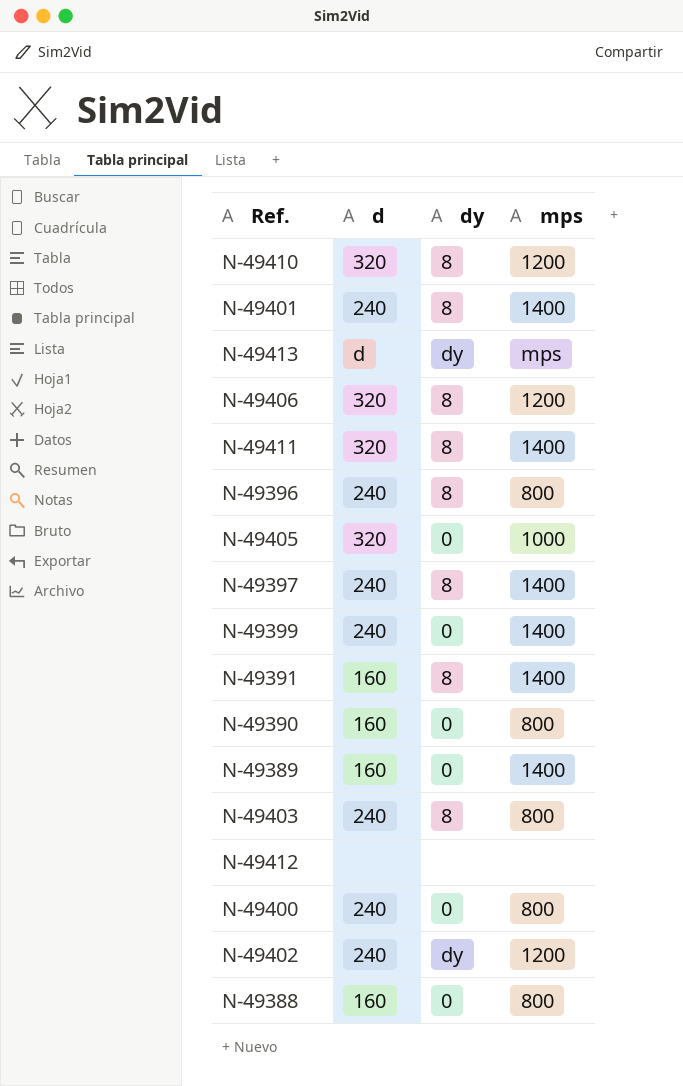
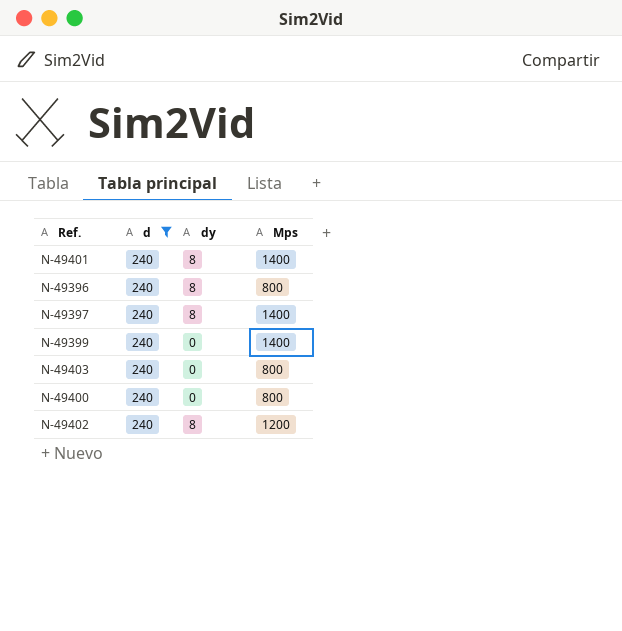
filter: none -> d = 240
column name: mps -> Mps
N-49403 | dy: 8 -> 0
N-49402 | dy: dy -> 8

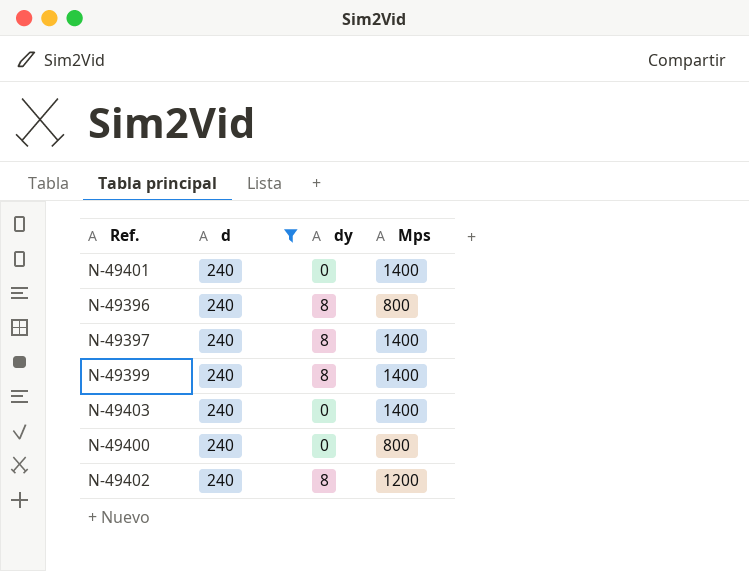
N-49401 | dy: 8 -> 0
N-49399 | dy: 0 -> 8
N-49403 | Mps: 800 -> 1400

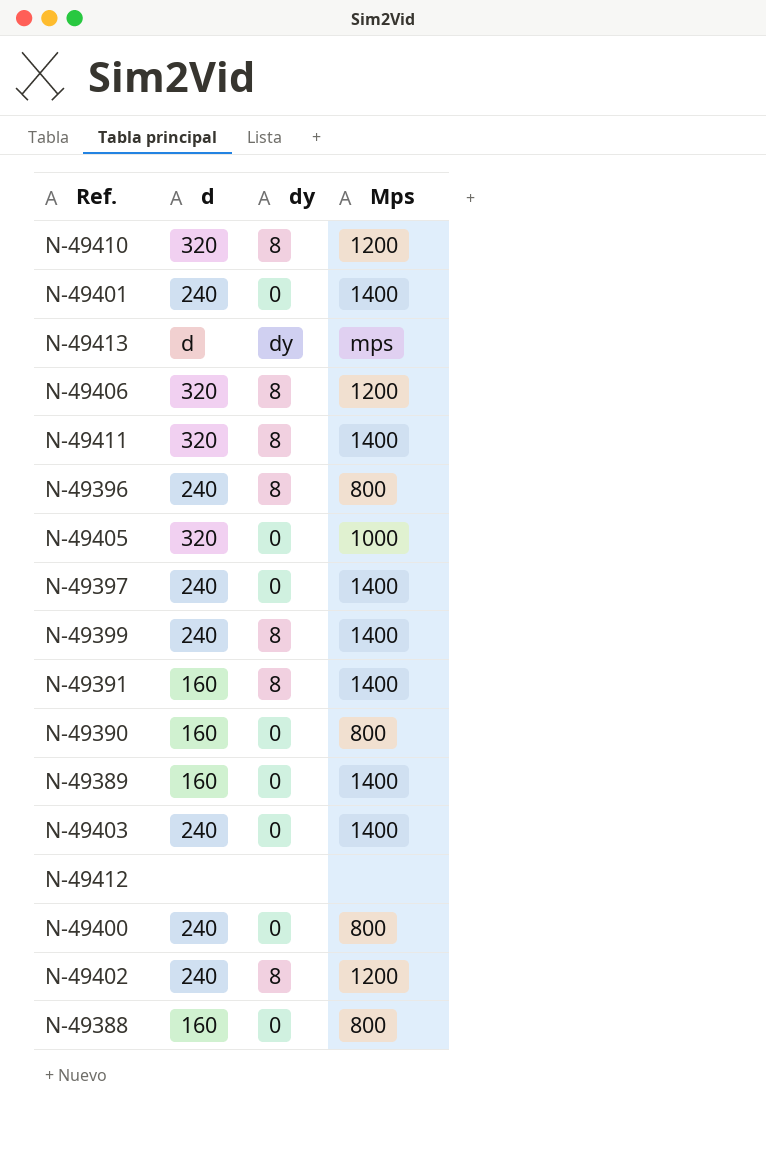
filter: d = 240 -> none
N-49397 | dy: 8 -> 0

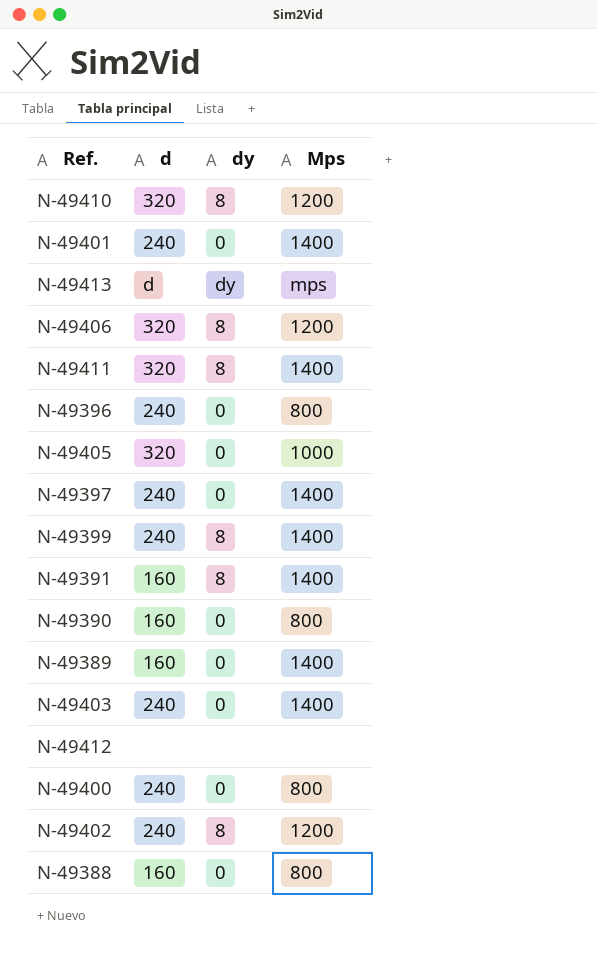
N-49396 | dy: 8 -> 0

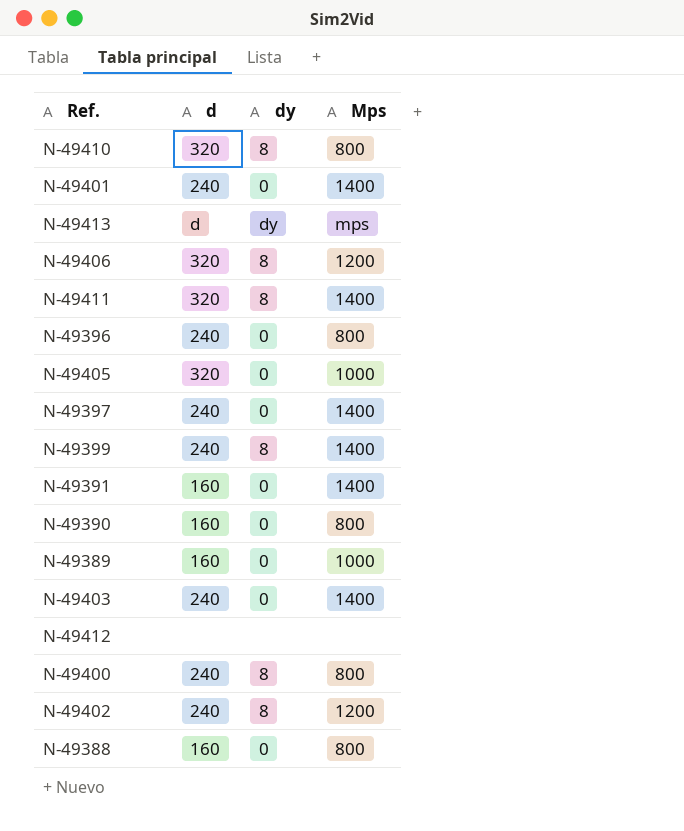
N-49410 | Mps: 1200 -> 800
N-49391 | dy: 8 -> 0
N-49389 | Mps: 1400 -> 1000
N-49400 | dy: 0 -> 8

